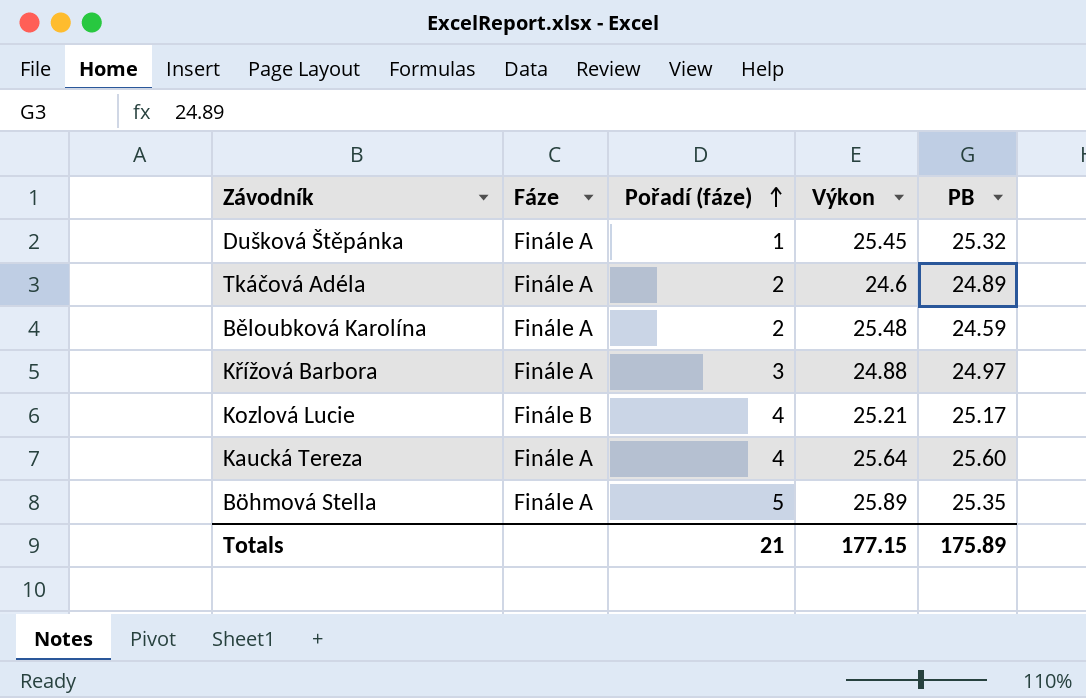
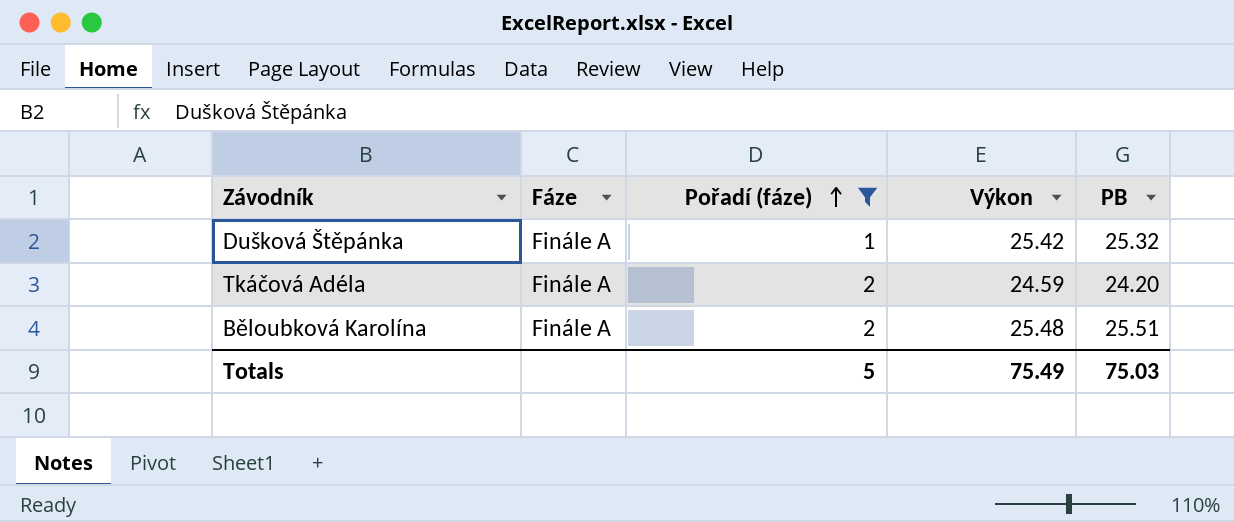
filter: none -> Pořadí (fáze) <= 2
Dušková Štěpánka | Výkon: 25.45 -> 25.42
Tkáčová Adéla | Výkon: 24.6 -> 24.59
Tkáčová Adéla | PB: 24.89 -> 24.20
Běloubková Karolína | PB: 24.59 -> 25.51
Totals | Pořadí (fáze): 21 -> 5
Totals | Výkon: 177.15 -> 75.49
Totals | PB: 175.89 -> 75.03

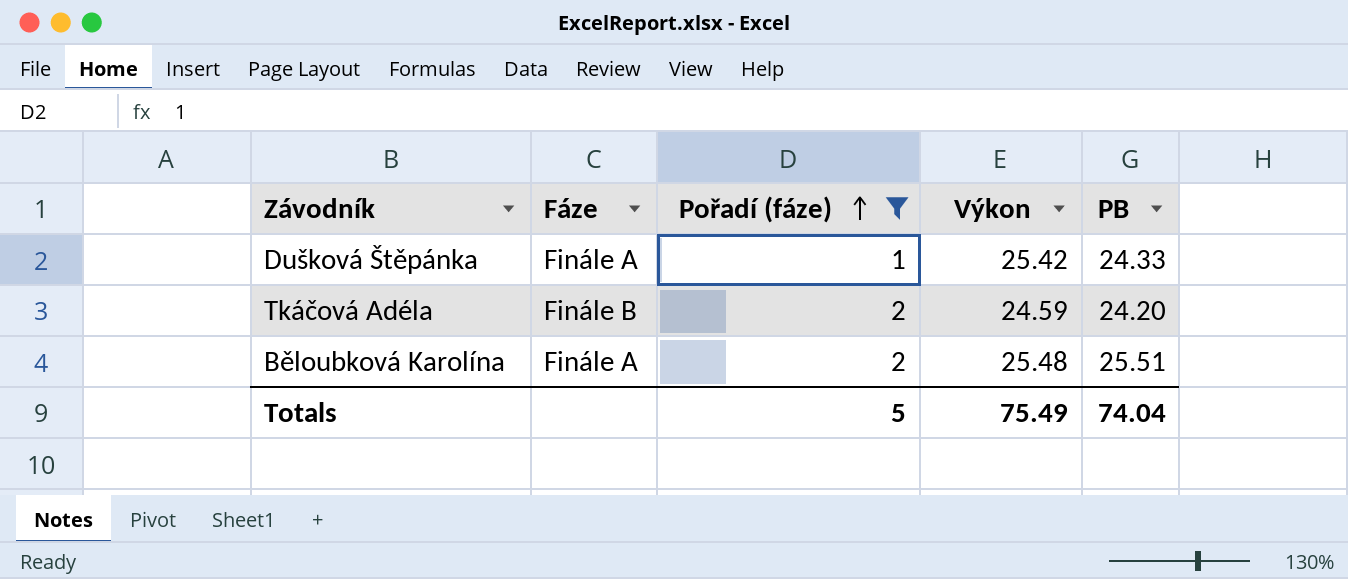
Dušková Štěpánka | PB: 25.32 -> 24.33
Tkáčová Adéla | Fáze: Finále A -> Finále B
Totals | PB: 75.03 -> 74.04

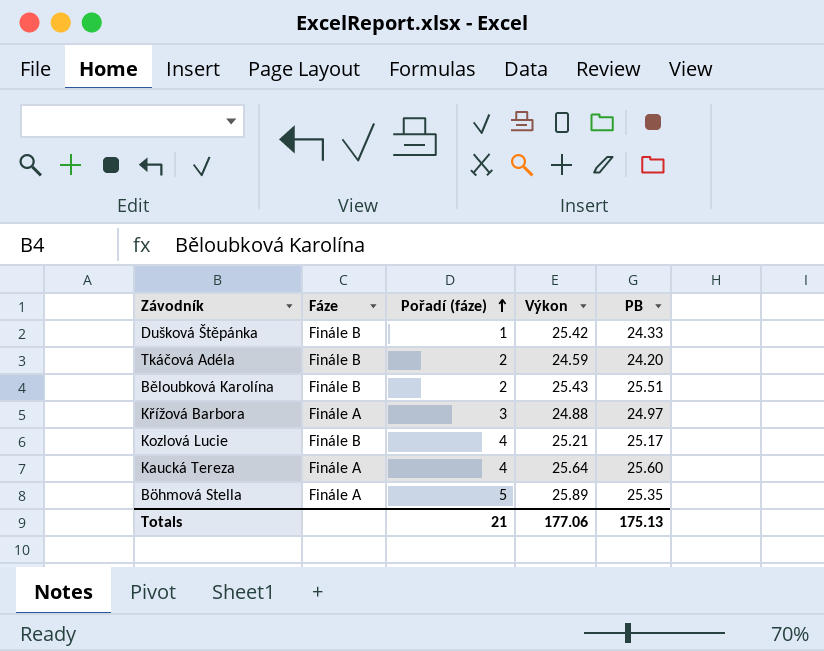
filter: Pořadí (fáze) <= 2 -> none
Dušková Štěpánka | Fáze: Finále A -> Finále B
Běloubková Karolína | Fáze: Finále A -> Finále B
Běloubková Karolína | Výkon: 25.48 -> 25.43
Totals | Pořadí (fáze): 5 -> 21
Totals | Výkon: 75.49 -> 177.06
Totals | PB: 74.04 -> 175.13

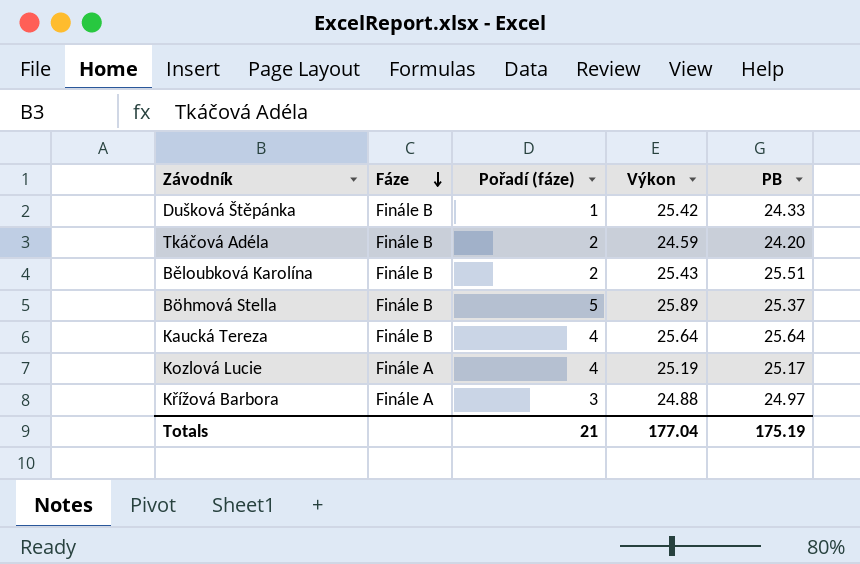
row order: Pořadí (fáze) ascending -> Fáze descending
Böhmová Stella | Fáze: Finále A -> Finále B
Böhmová Stella | PB: 25.35 -> 25.37
Kaucká Tereza | Fáze: Finále A -> Finále B
Kaucká Tereza | PB: 25.60 -> 25.64
Kozlová Lucie | Fáze: Finále B -> Finále A
Kozlová Lucie | Výkon: 25.21 -> 25.19
Totals | Výkon: 177.06 -> 177.04
Totals | PB: 175.13 -> 175.19

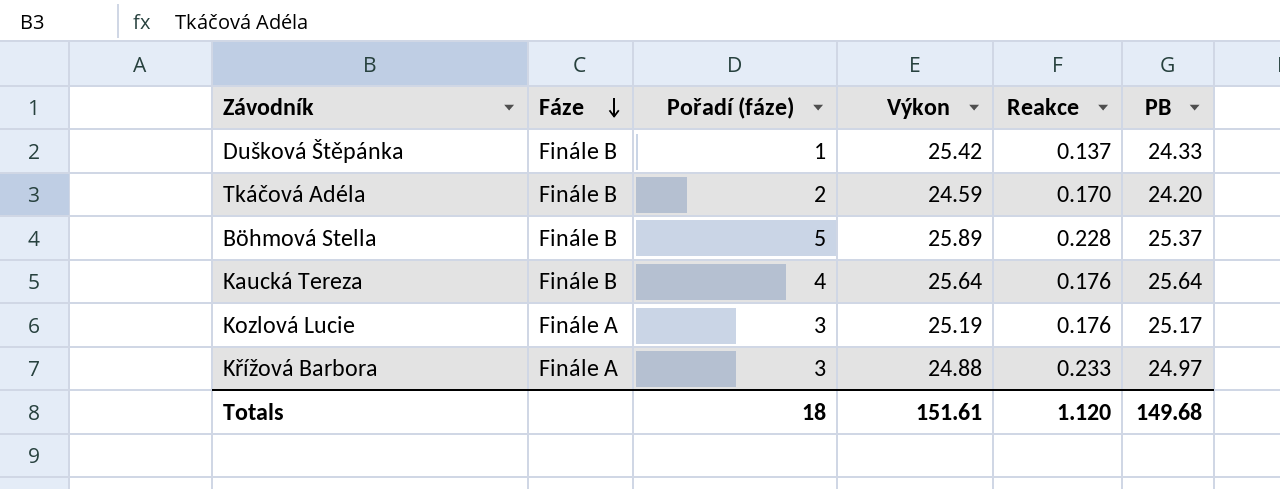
column Reakce | position: none -> 5
row Běloubková Karolína: Finále B | 2 | 25.43 | 25.51 -> none
Kozlová Lucie | Pořadí (fáze): 4 -> 3
Totals | Pořadí (fáze): 21 -> 18
Totals | Výkon: 177.04 -> 151.61
Totals | PB: 175.19 -> 149.68

